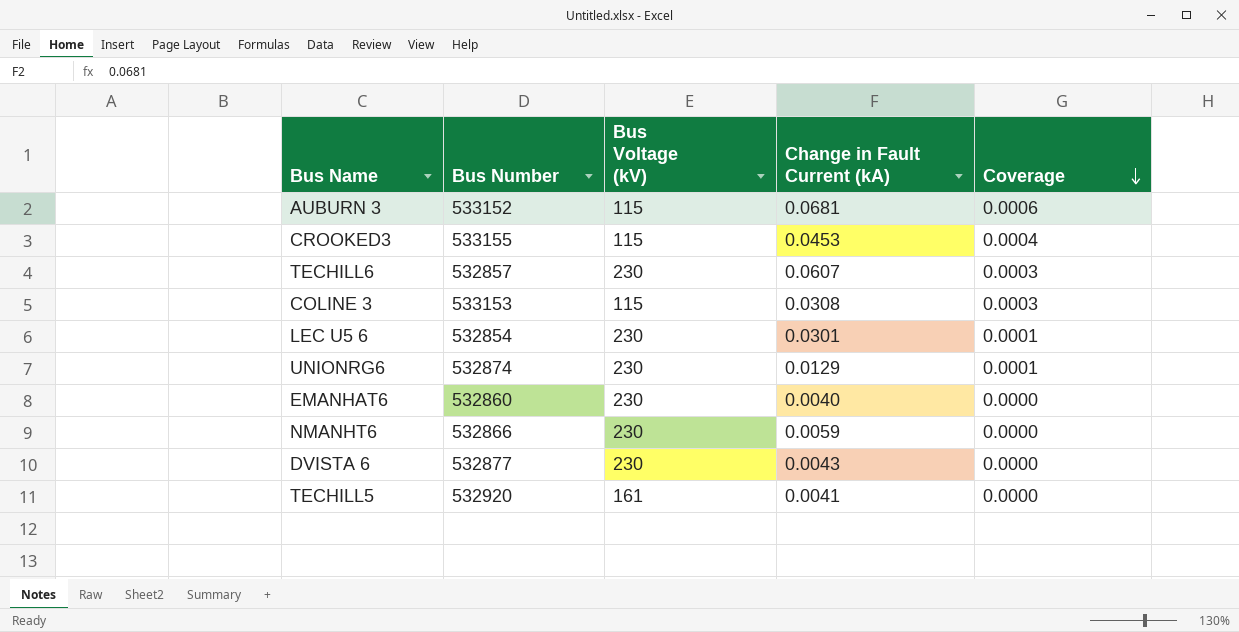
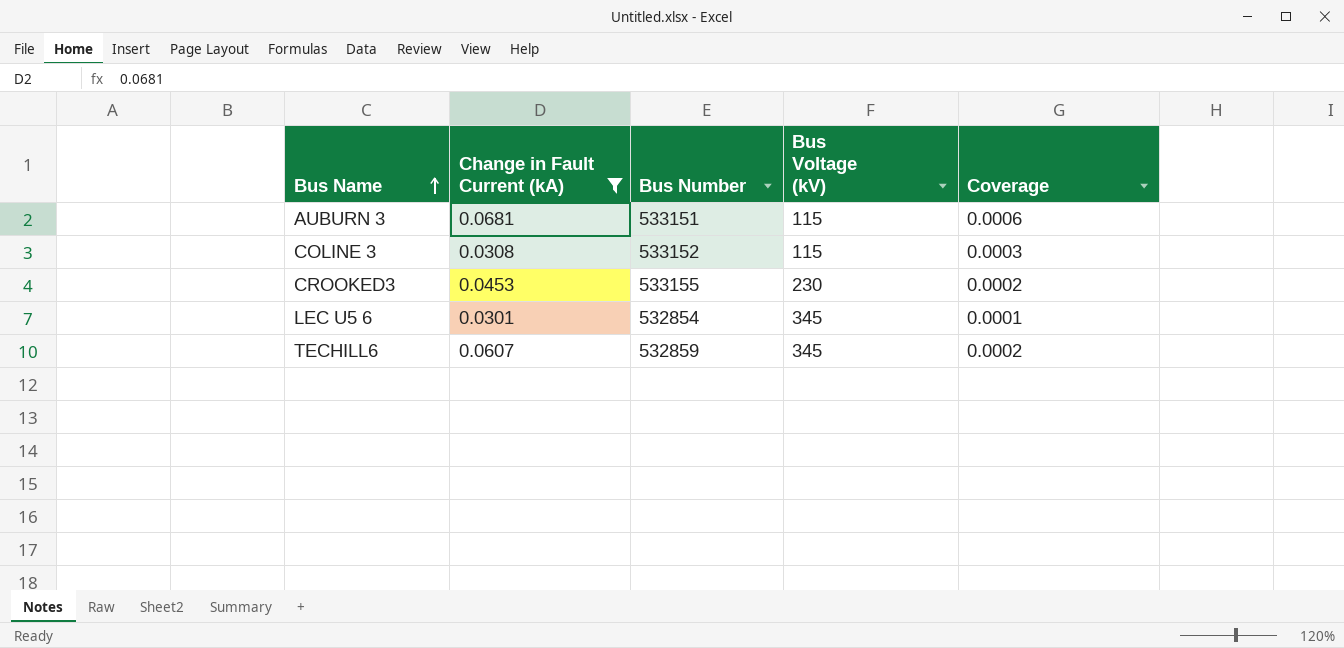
filter: none -> Change in Fault Current (kA) >= 0.0301
row order: Coverage descending -> Bus Name ascending
column Change in Fault Current (kA) | position: 4 -> 2
AUBURN 3 | Bus Number: 533152 -> 533151
COLINE 3 | Bus Number: 533153 -> 533152
CROOKED3 | Bus Voltage (kV): 115 -> 230
CROOKED3 | Coverage: 0.0004 -> 0.0002
LEC U5 6 | Bus Voltage (kV): 230 -> 345
TECHILL6 | Bus Number: 532857 -> 532859
TECHILL6 | Bus Voltage (kV): 230 -> 345
TECHILL6 | Coverage: 0.0003 -> 0.0002

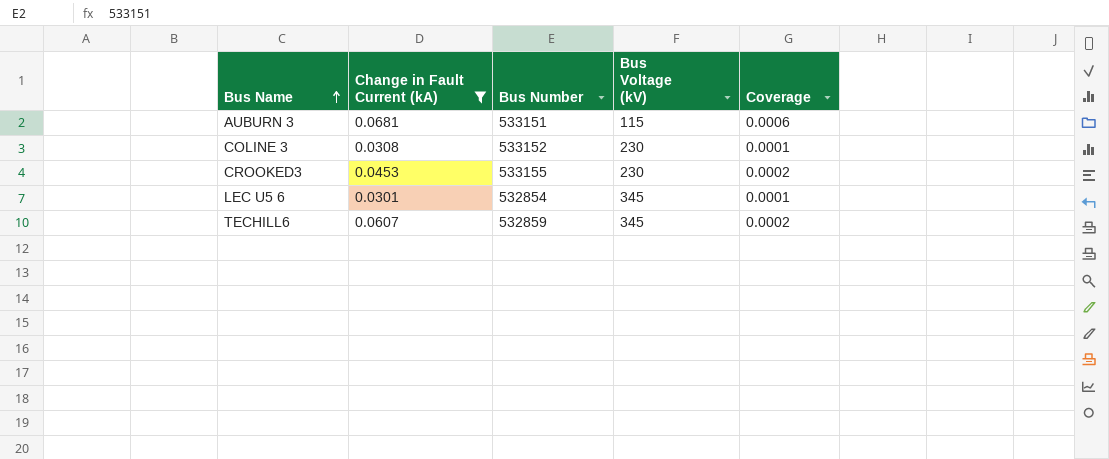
COLINE 3 | Bus Voltage (kV): 115 -> 230
COLINE 3 | Coverage: 0.0003 -> 0.0001

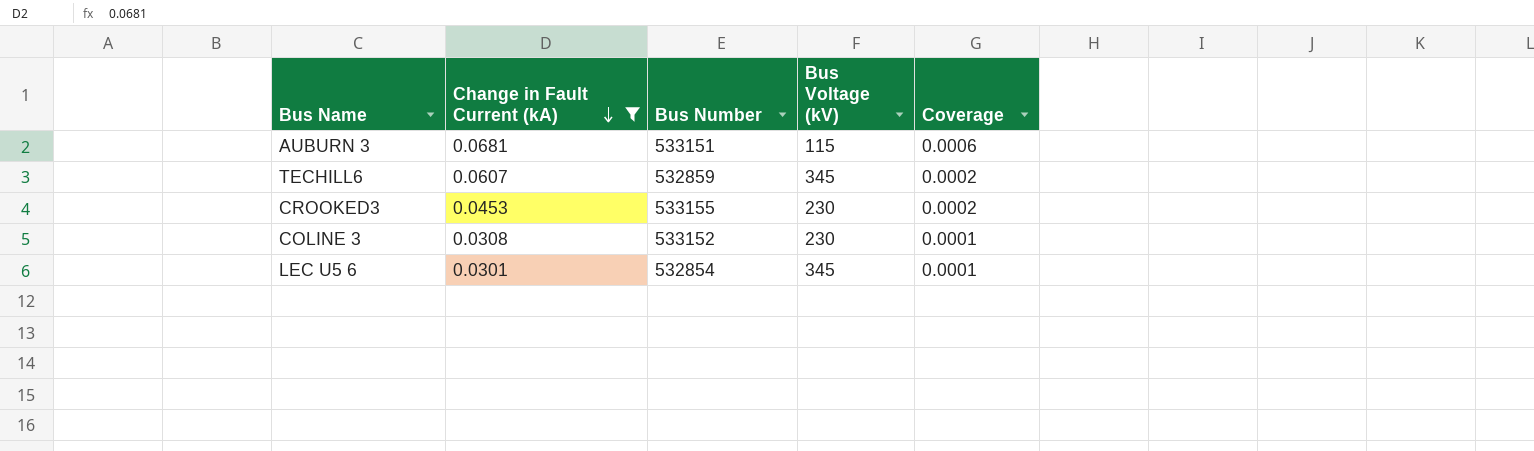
row order: Bus Name ascending -> Change in Fault Current (kA) descending

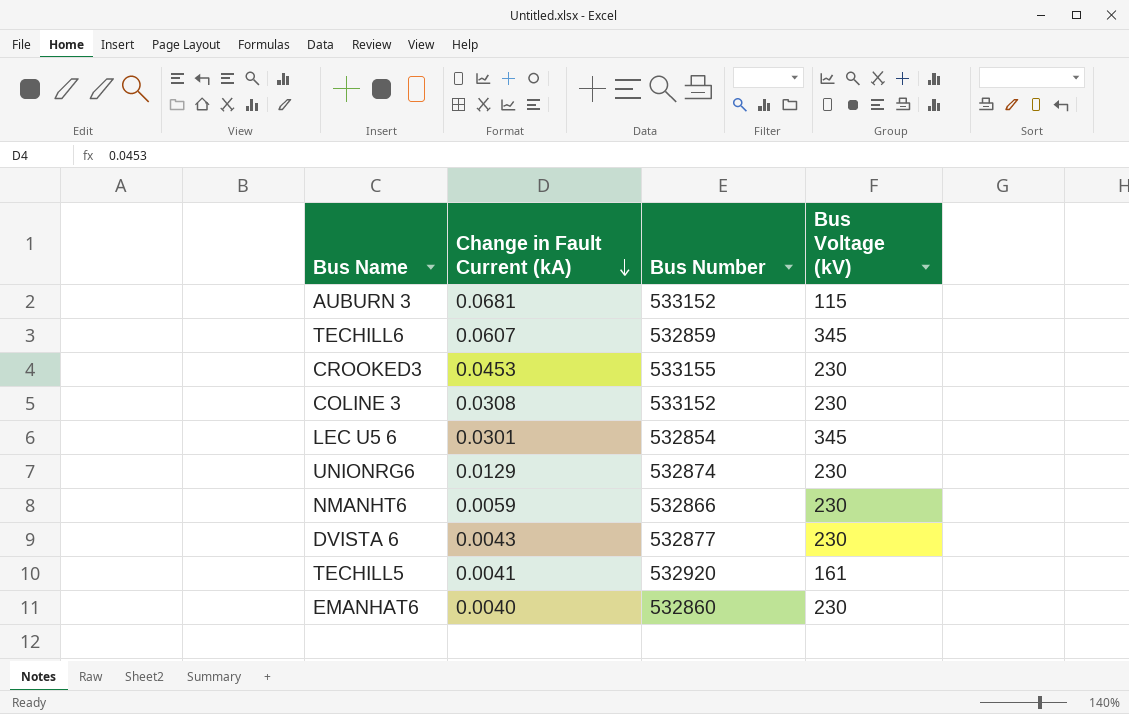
filter: Change in Fault Current (kA) >= 0.0301 -> none
column Coverage | formula: [Change in Fault Current (kA)] / [Bus Voltage (kV)] -> none
AUBURN 3 | Bus Number: 533151 -> 533152

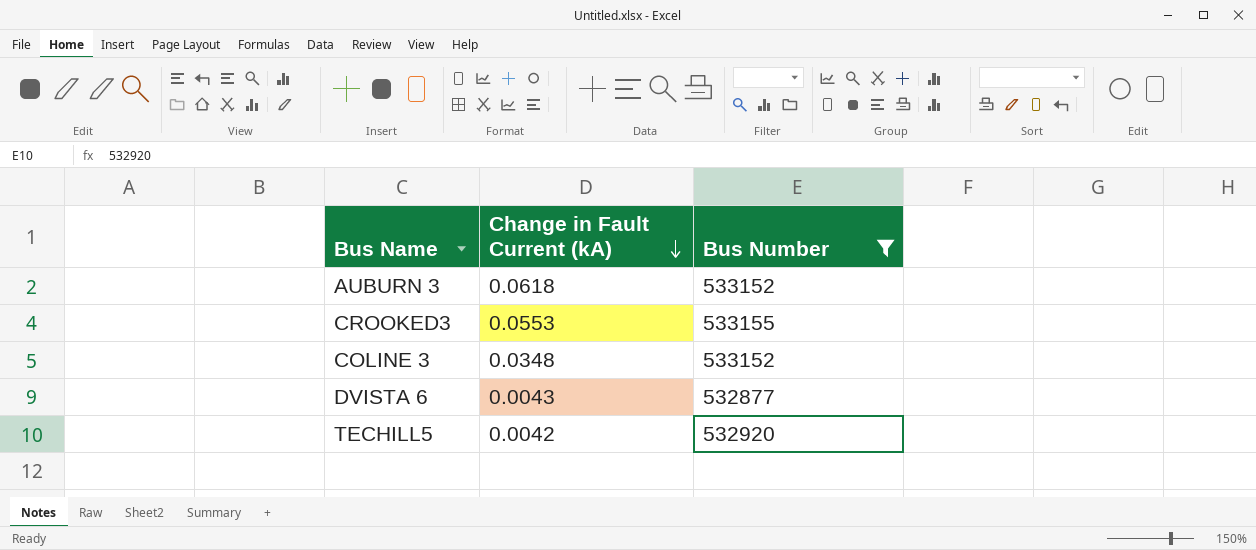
filter: none -> Bus Number >= 532877
column Bus Voltage (kV) | position: 4 -> none
AUBURN 3 | Change in Fault Current (kA): 0.0681 -> 0.0618
CROOKED3 | Change in Fault Current (kA): 0.0453 -> 0.0553
COLINE 3 | Change in Fault Current (kA): 0.0308 -> 0.0348
TECHILL5 | Change in Fault Current (kA): 0.0041 -> 0.0042

